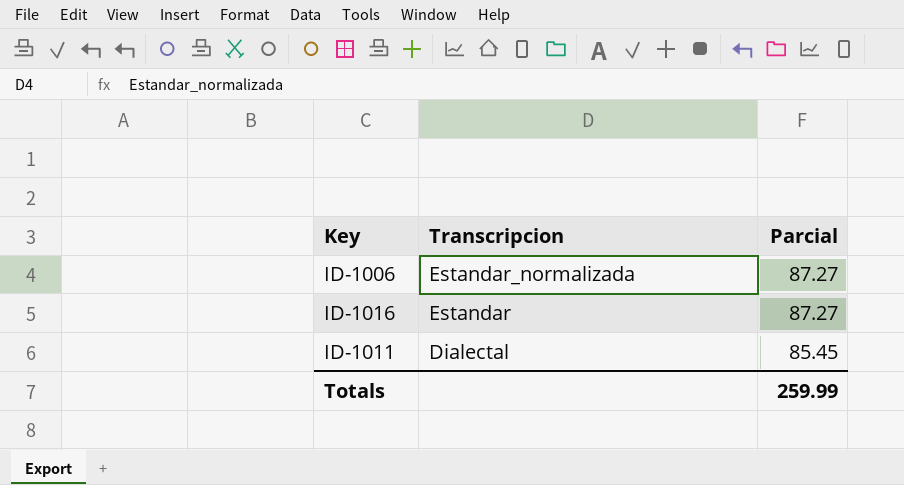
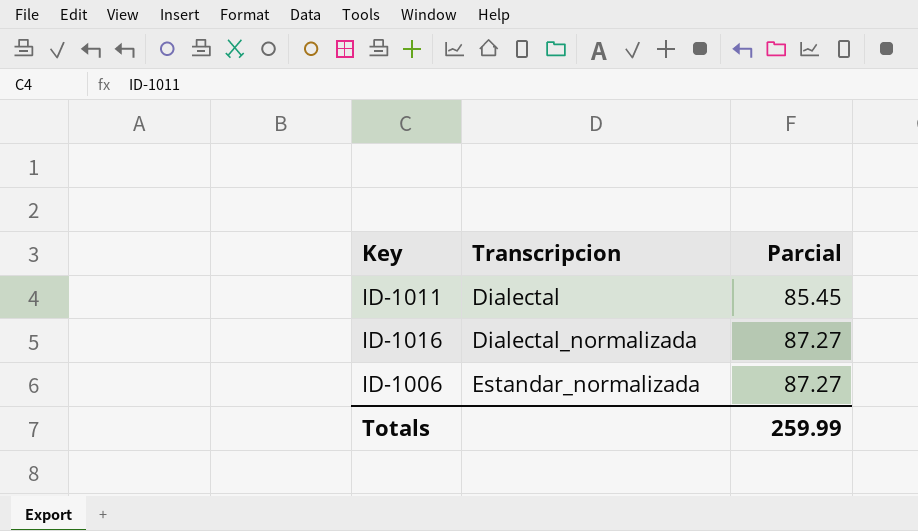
row order: Transcripcion descending -> Transcripcion ascending
ID-1016 | Transcripcion: Estandar -> Dialectal_normalizada

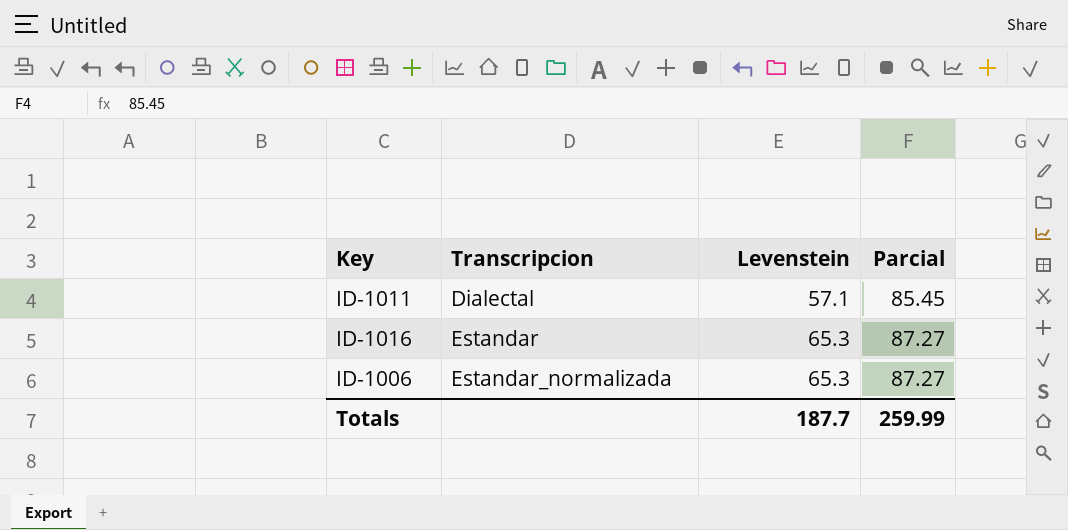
column Levenstein | position: none -> 3
ID-1016 | Transcripcion: Dialectal_normalizada -> Estandar

